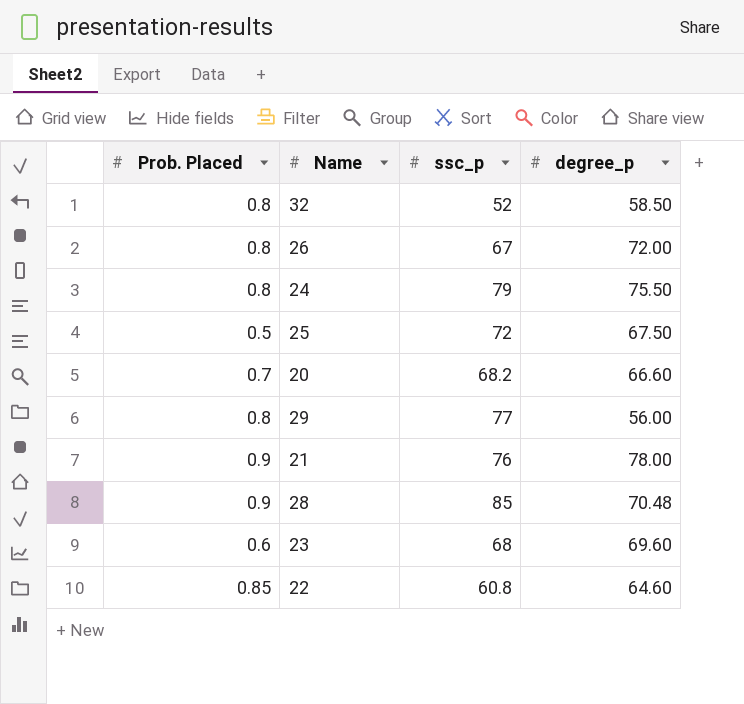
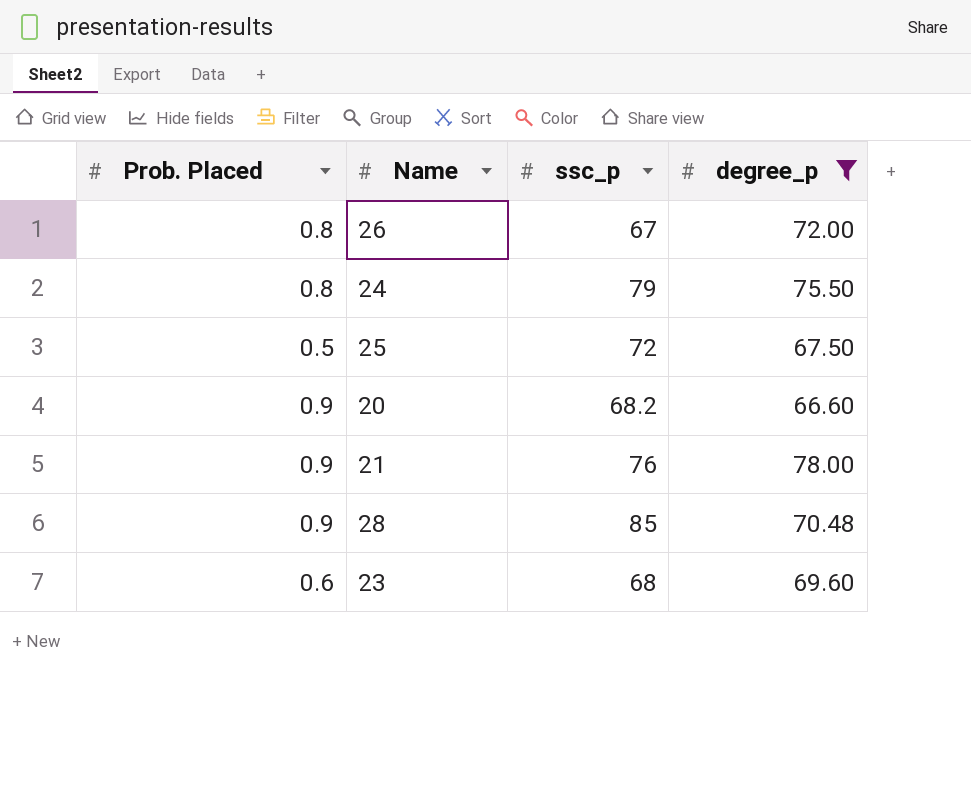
filter: none -> degree_p >= 66.60
20 | Prob. Placed: 0.7 -> 0.9

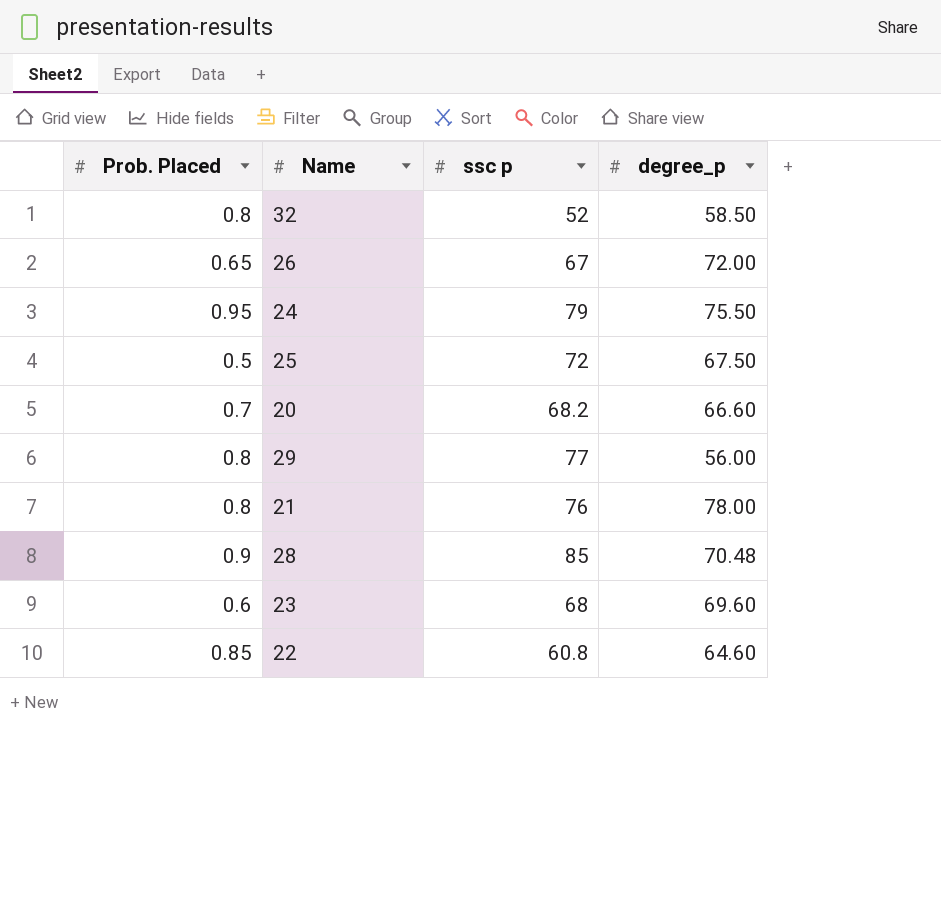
filter: degree_p >= 66.60 -> none
column name: ssc_p -> ssc p
26 | Prob. Placed: 0.8 -> 0.65
24 | Prob. Placed: 0.8 -> 0.95
20 | Prob. Placed: 0.9 -> 0.7
21 | Prob. Placed: 0.9 -> 0.8

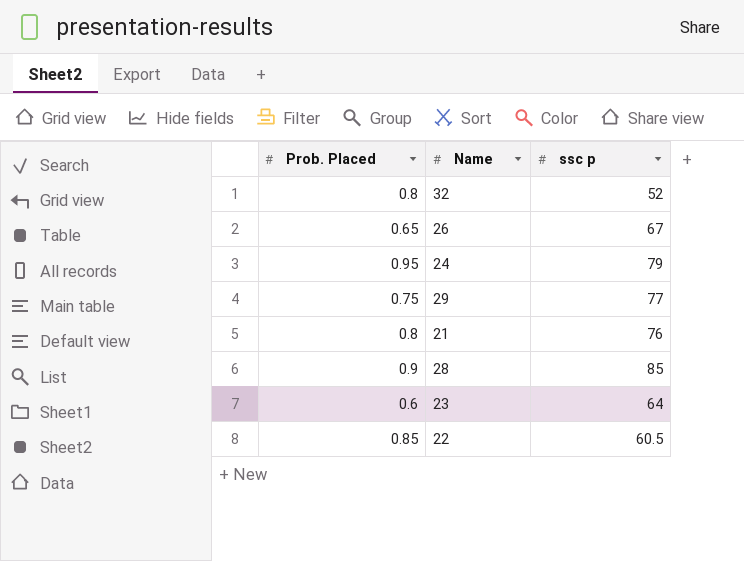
column degree_p | position: 4 -> none
row 25: 0.5 | 72 | 67.50 -> none
row 20: 0.7 | 68.2 | 66.60 -> none
29 | Prob. Placed: 0.8 -> 0.75
23 | ssc p: 68 -> 64
22 | ssc p: 60.8 -> 60.5

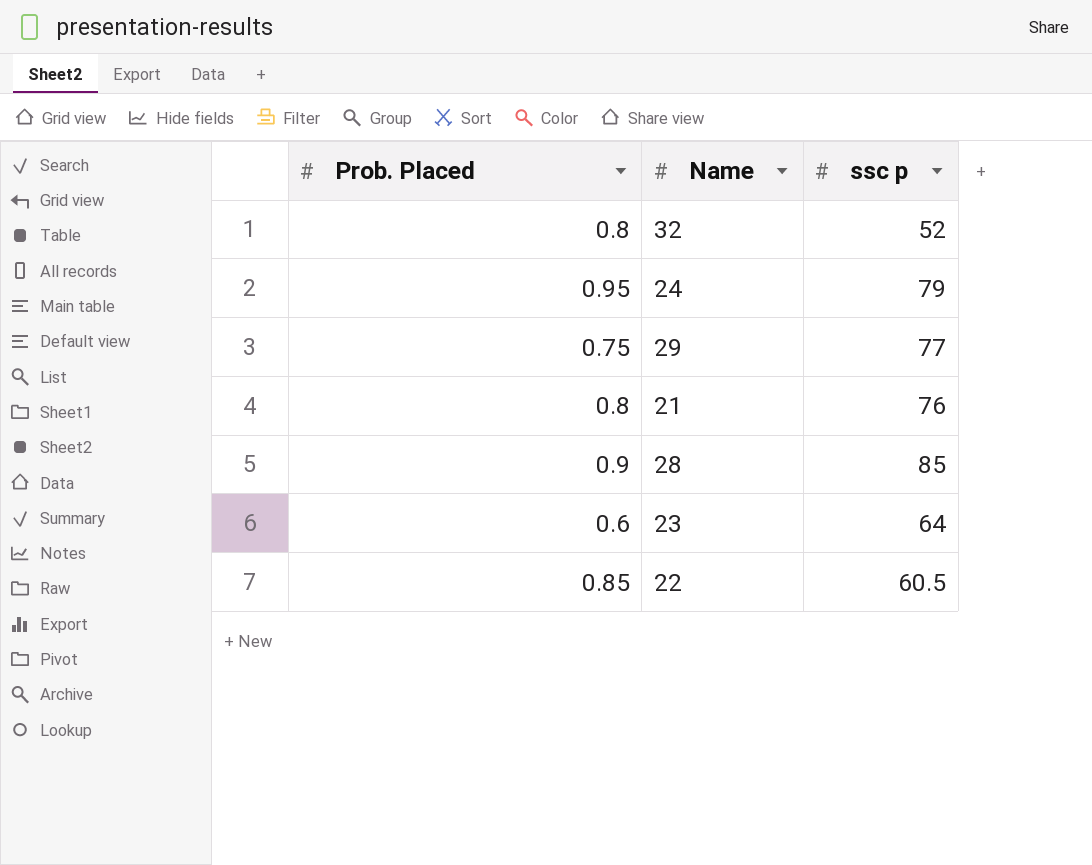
row 26: 0.65 | 67 -> none

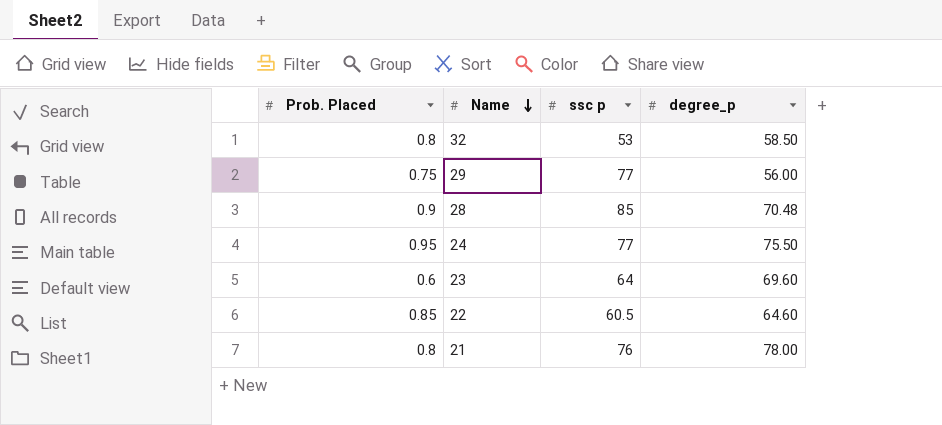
row order: none -> Name descending
column degree_p | position: none -> 4
32 | ssc p: 52 -> 53
24 | ssc p: 79 -> 77

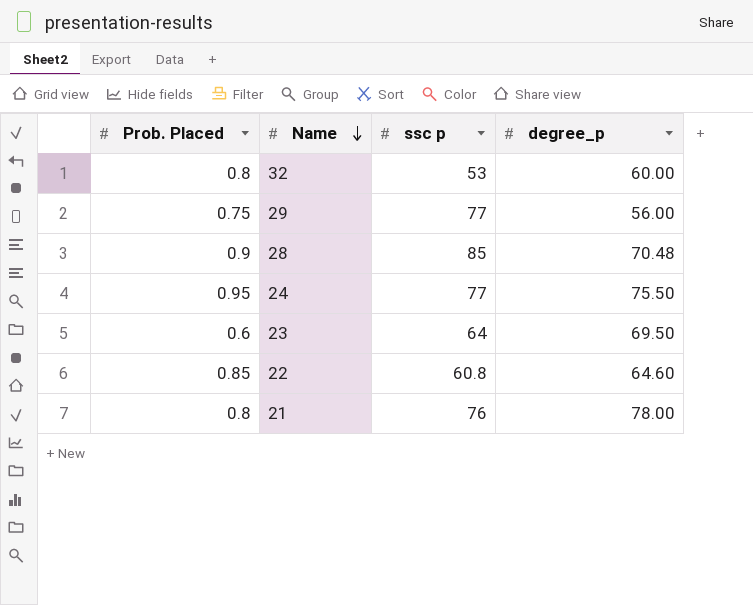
32 | degree_p: 58.50 -> 60.00
23 | degree_p: 69.60 -> 69.50
22 | ssc p: 60.5 -> 60.8

